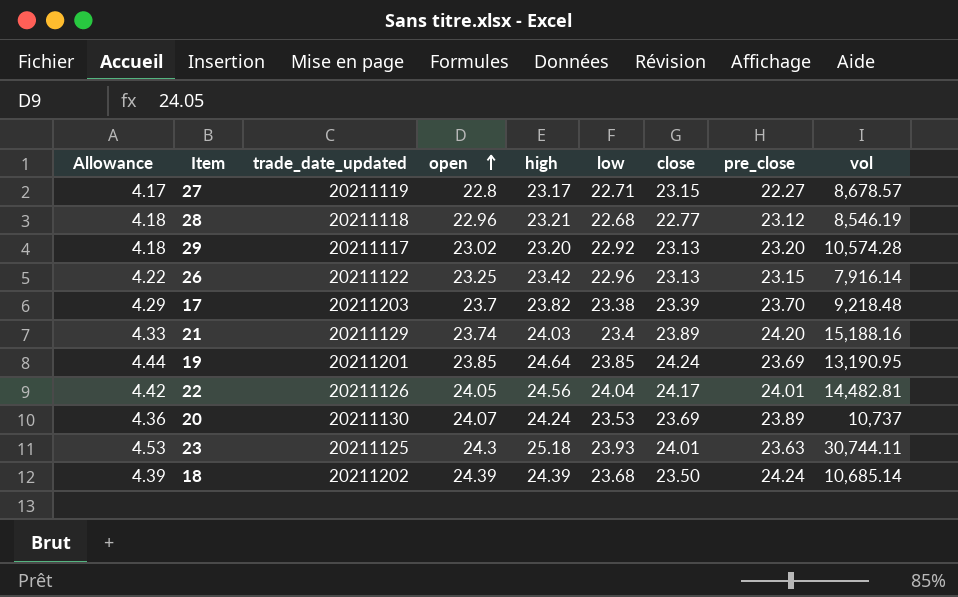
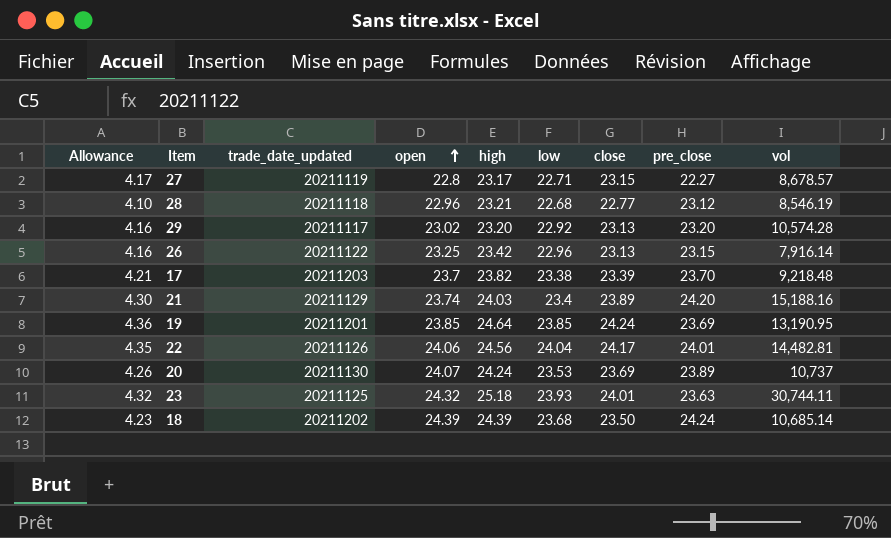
column Allowance | formula: [high] * 0.18 -> [close] * 0.18
22 | open: 24.05 -> 24.06
23 | open: 24.3 -> 24.32

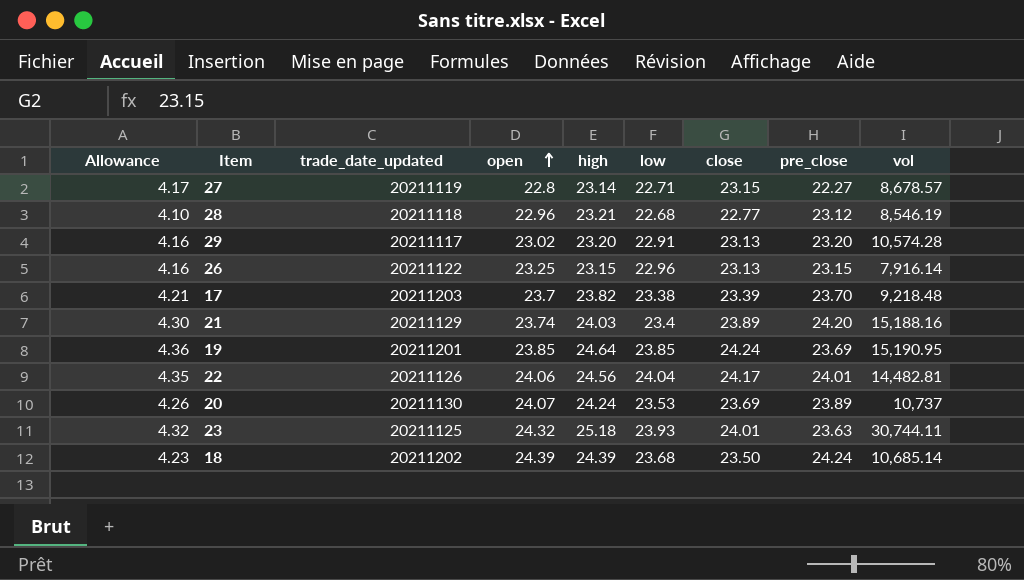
27 | high: 23.17 -> 23.14
29 | low: 22.92 -> 22.91
26 | high: 23.42 -> 23.15
19 | vol: 13,190.95 -> 15,190.95

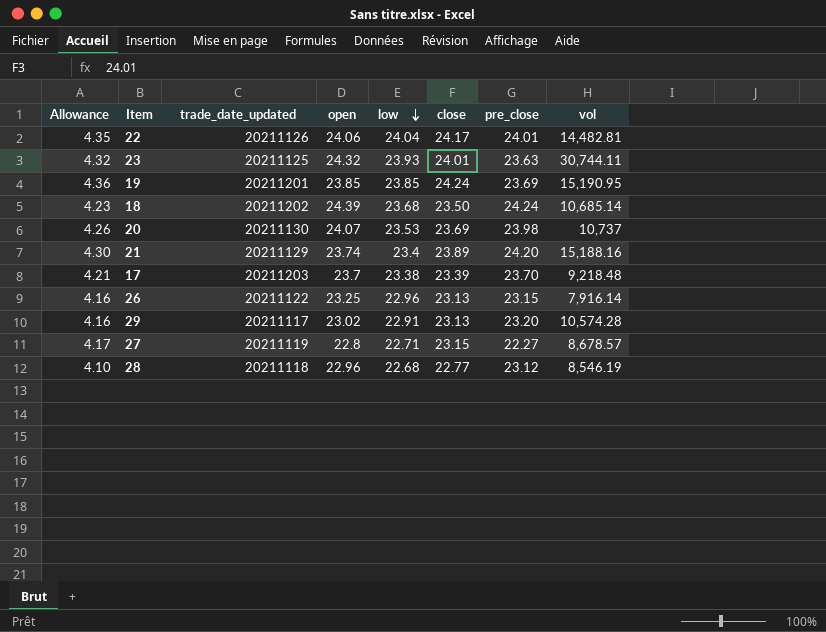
row order: open ascending -> low descending
column high | position: 5 -> none
20 | pre_close: 23.89 -> 23.98

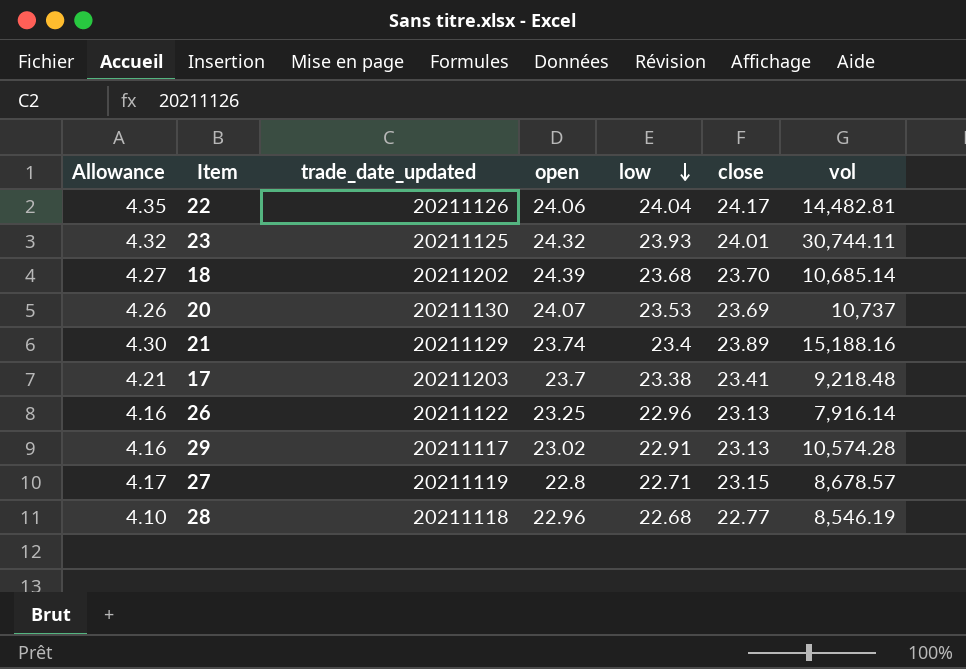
column pre_close | position: 7 -> none
row 19: 4.36 | 20211201 | 23.85 | 23.85 | 24.24 | 23.69 | 15,190.95 -> none
18 | Allowance: 4.23 -> 4.27
18 | close: 23.50 -> 23.70
17 | close: 23.39 -> 23.41

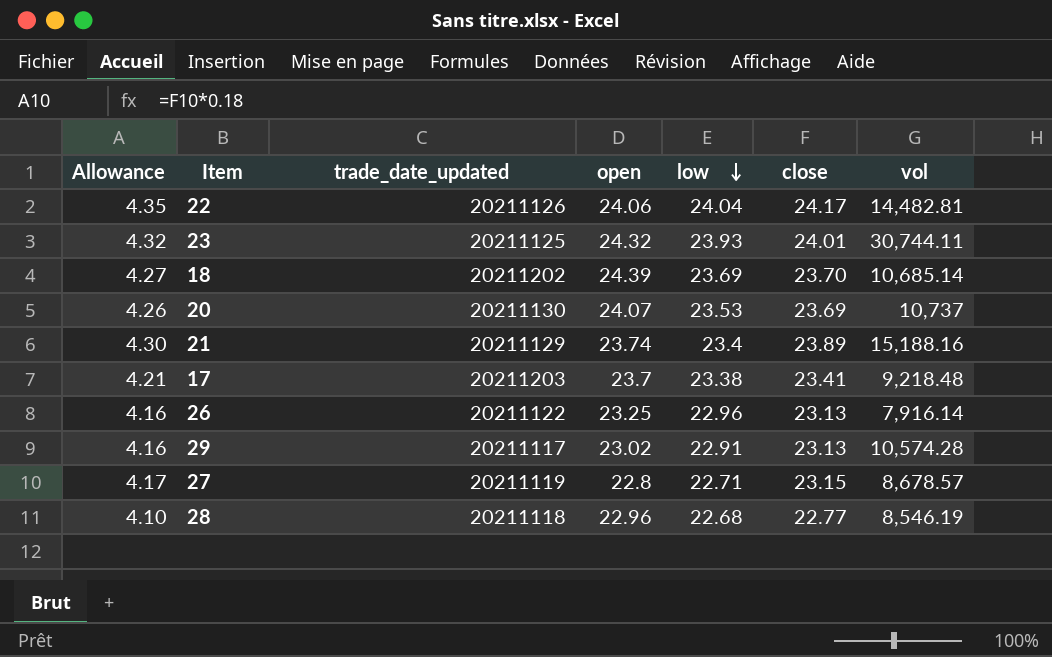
18 | low: 23.68 -> 23.69

